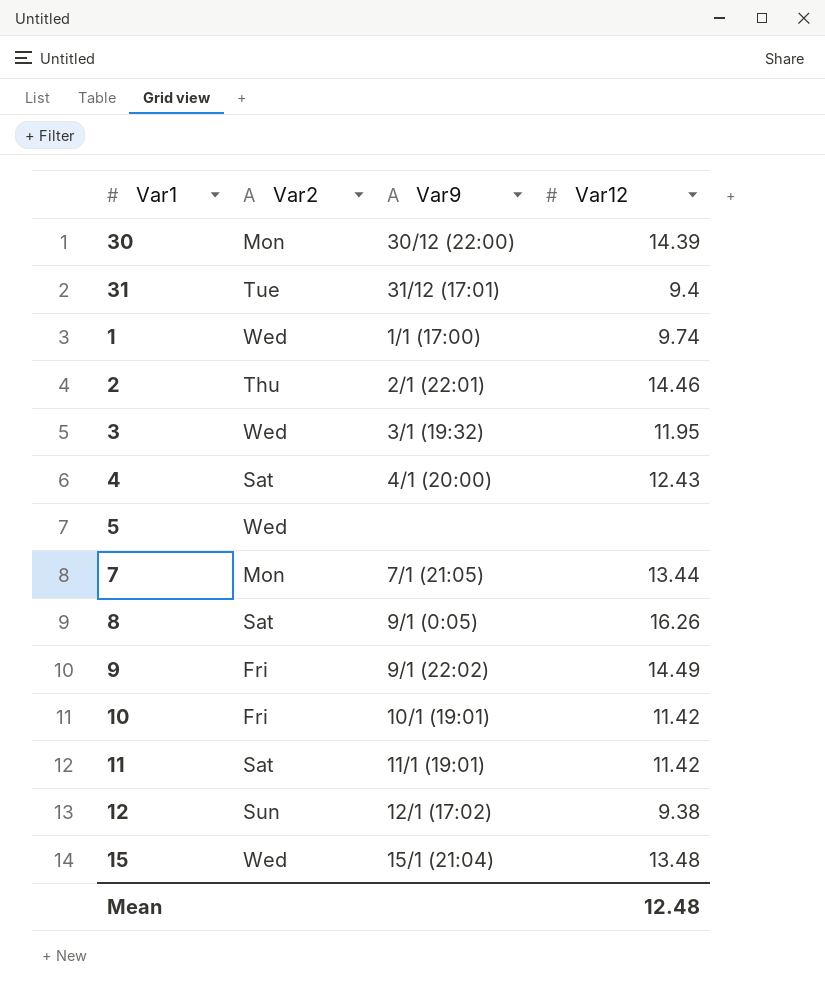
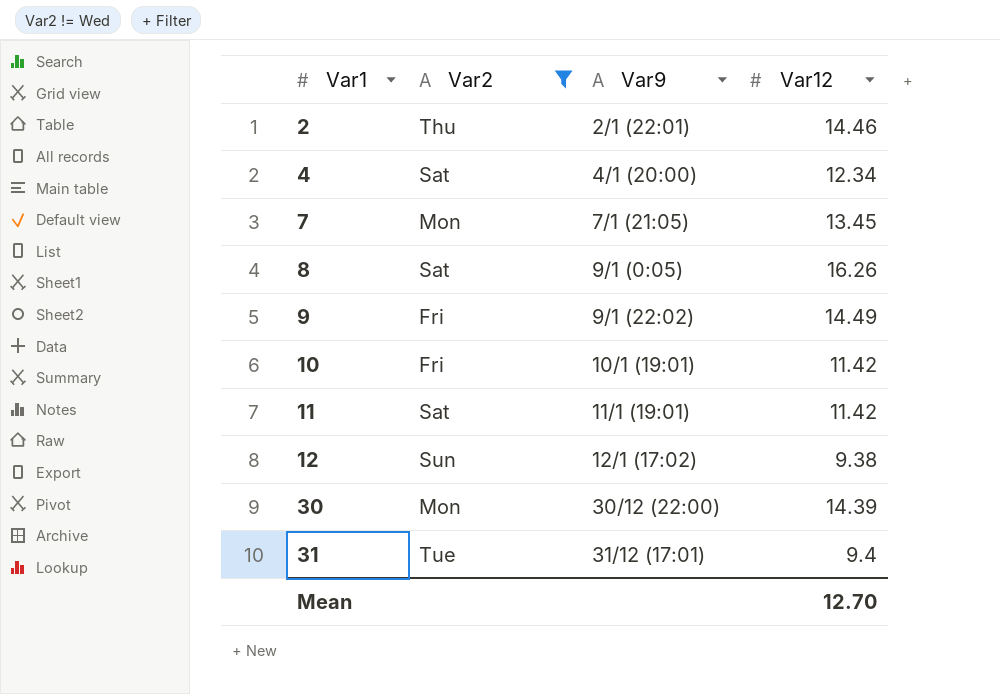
filter: none -> Var2 != Wed
row order: none -> Var1 ascending
4 | Var12: 12.43 -> 12.34
7 | Var12: 13.44 -> 13.45
Mean | Var12: 12.48 -> 12.70

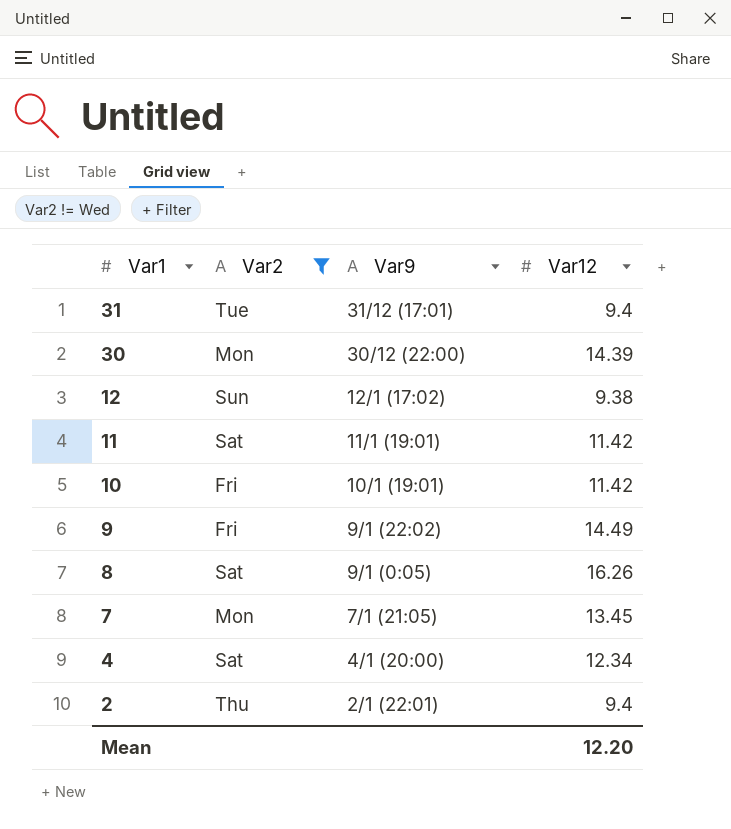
row order: Var1 ascending -> Var1 descending
2 | Var12: 14.46 -> 9.4
Mean | Var12: 12.70 -> 12.20

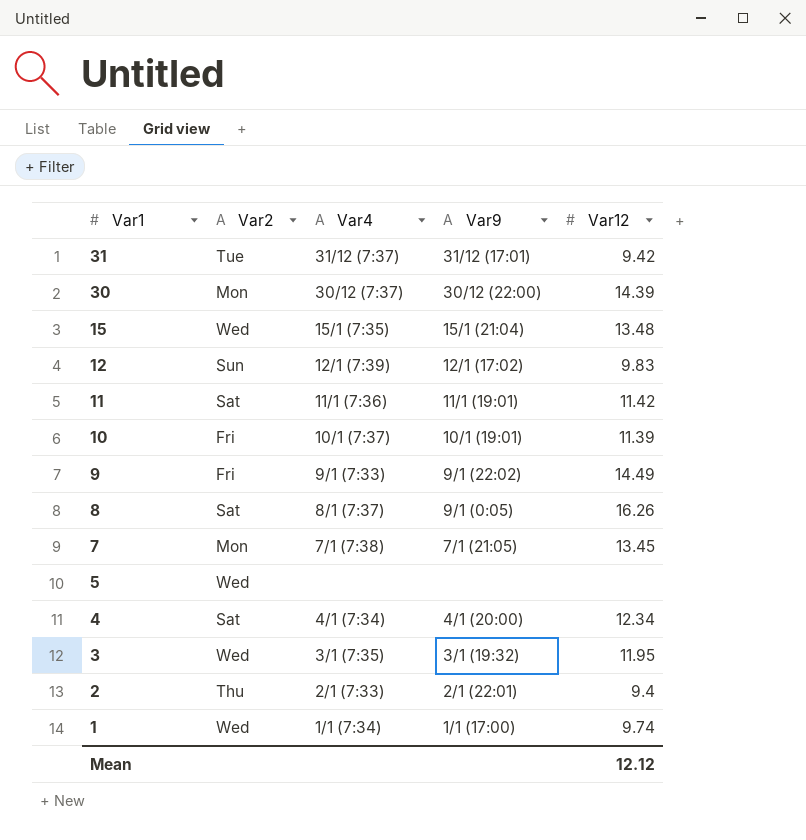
filter: Var2 != Wed -> none
column Var4 | position: none -> 3
31 | Var12: 9.4 -> 9.42
12 | Var12: 9.38 -> 9.83
10 | Var12: 11.42 -> 11.39
Mean | Var12: 12.20 -> 12.12

